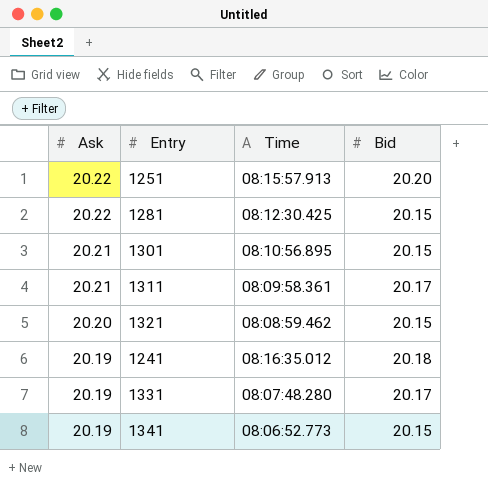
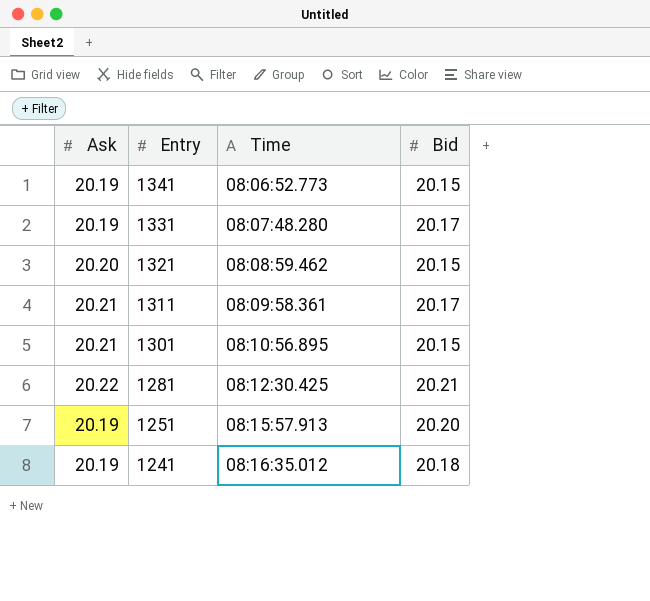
row order: Ask descending -> Entry descending
1281 | Bid: 20.15 -> 20.21
1251 | Ask: 20.22 -> 20.19

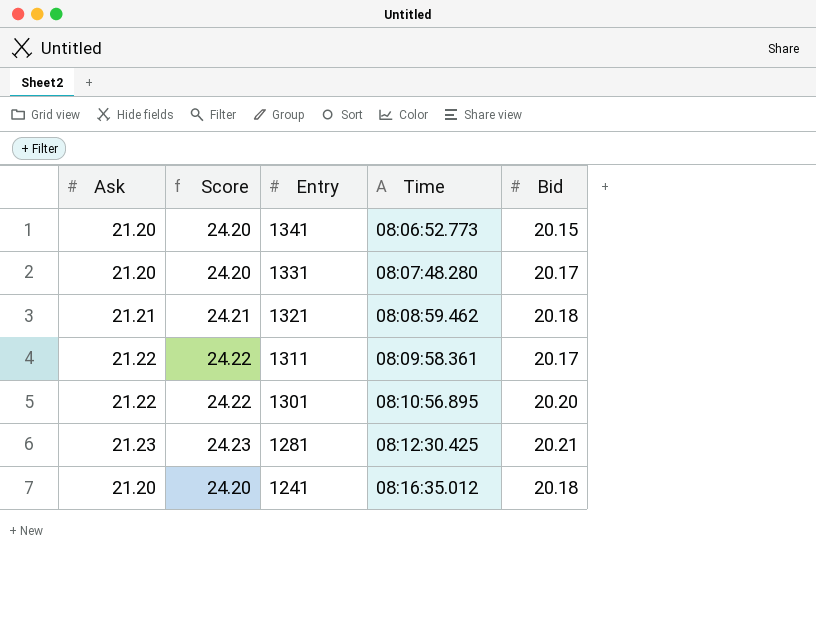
column Score | formula: none -> [Ask] + 3
row 1251: 20.19 | 08:15:57.913 | 20.20 -> none
1341 | Ask: 20.19 -> 21.20
1331 | Ask: 20.19 -> 21.20
1321 | Ask: 20.20 -> 21.21
1321 | Bid: 20.15 -> 20.18
1311 | Ask: 20.21 -> 21.22
1301 | Ask: 20.21 -> 21.22
1301 | Bid: 20.15 -> 20.20
1281 | Ask: 20.22 -> 21.23
1241 | Ask: 20.19 -> 21.20

